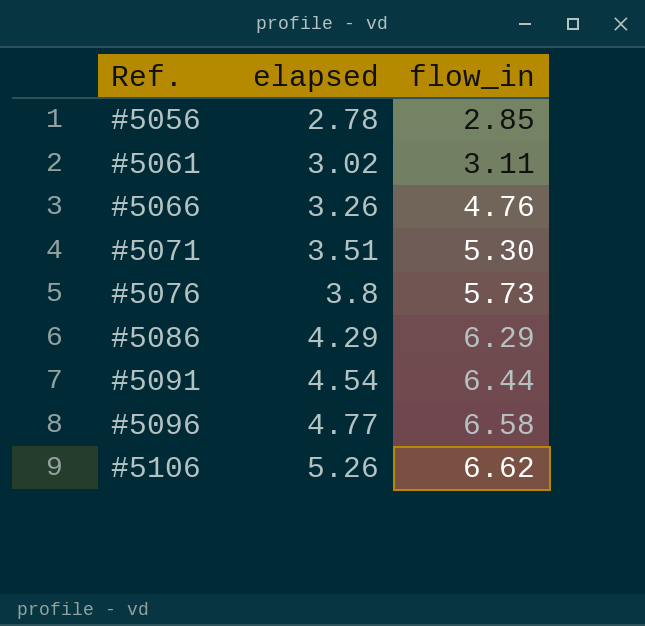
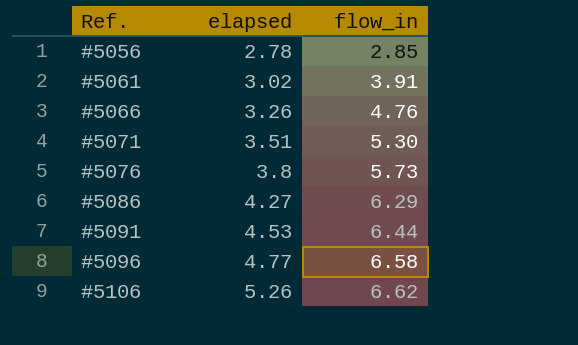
#5061 | flow_in: 3.11 -> 3.91
#5086 | elapsed: 4.29 -> 4.27
#5091 | elapsed: 4.54 -> 4.53

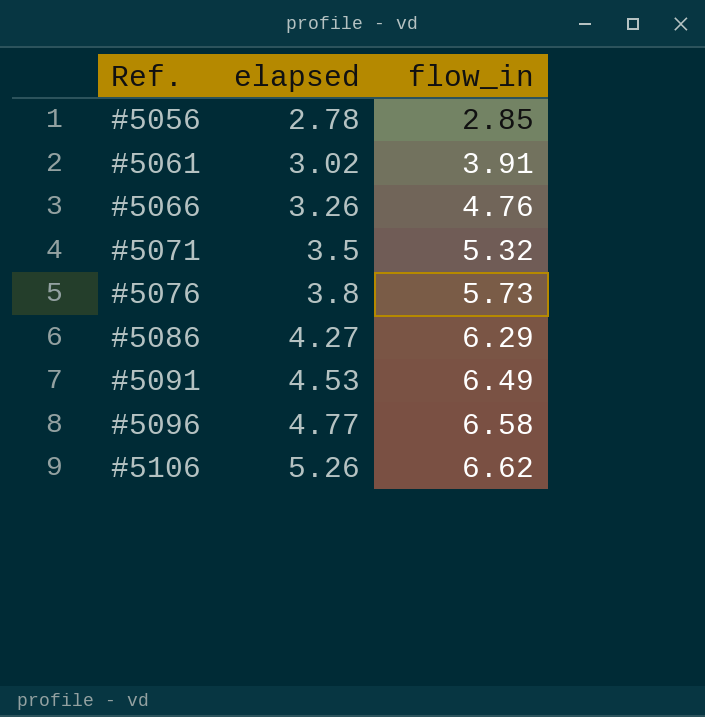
#5071 | elapsed: 3.51 -> 3.5
#5071 | flow_in: 5.30 -> 5.32
#5091 | flow_in: 6.44 -> 6.49

